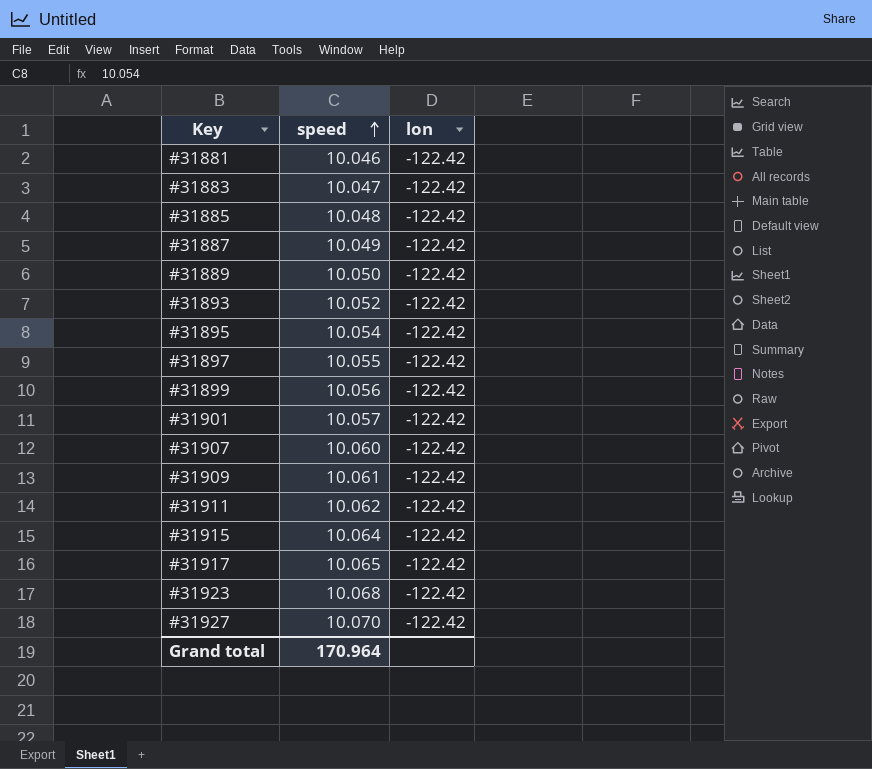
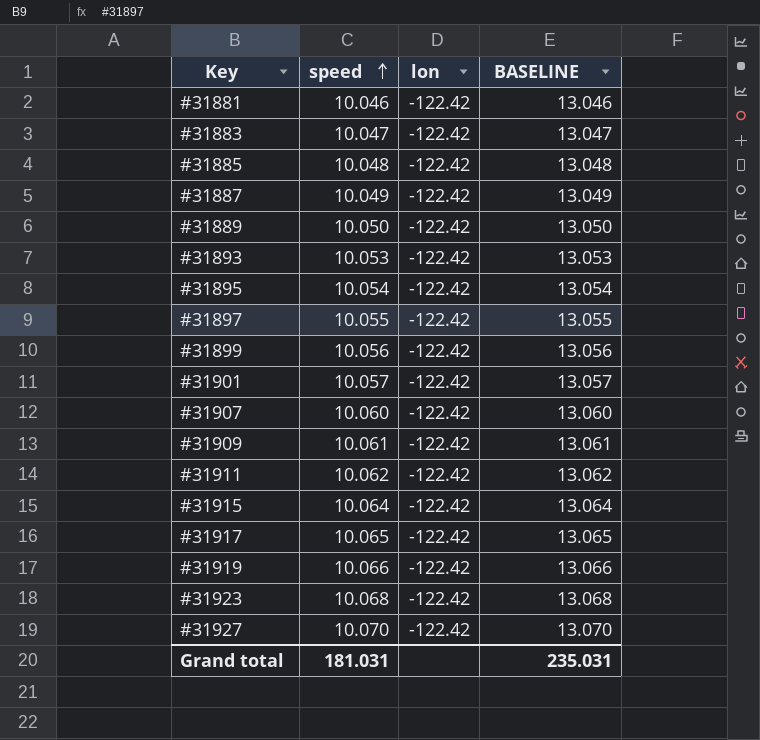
column BASELINE | formula: none -> [speed] + 3
#31893 | speed: 10.052 -> 10.053
row #31919: none -> 10.066 | -122.42 | 13.066
Grand total | speed: 170.964 -> 181.031

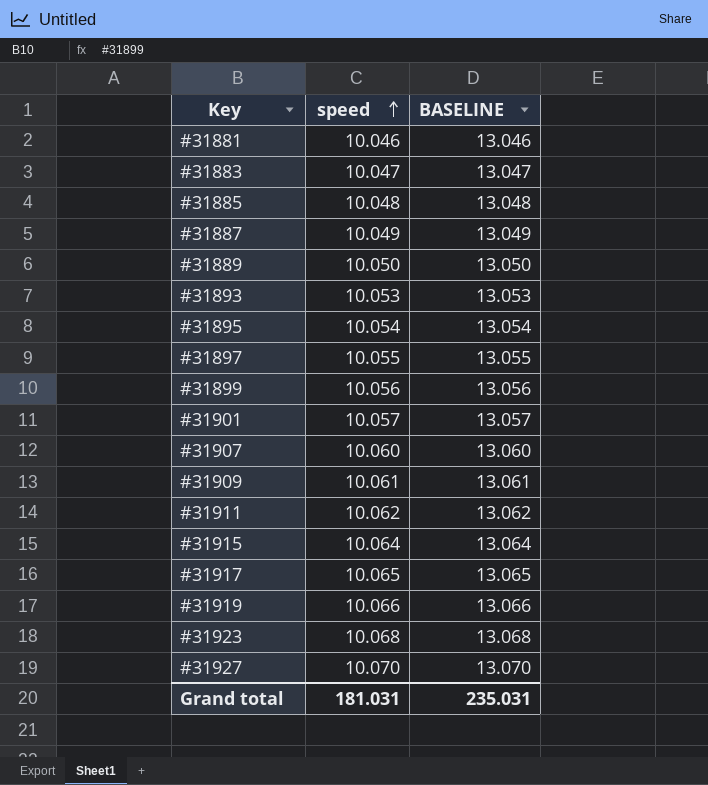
column lon | position: 3 -> none

